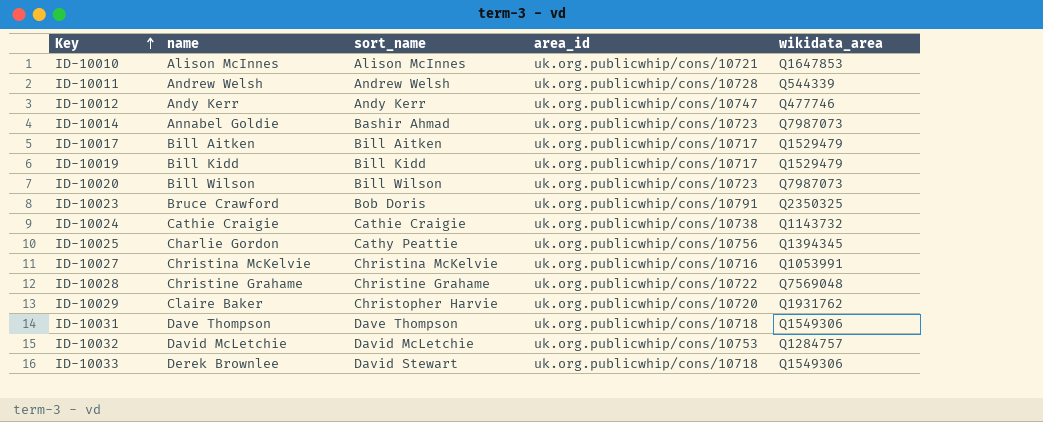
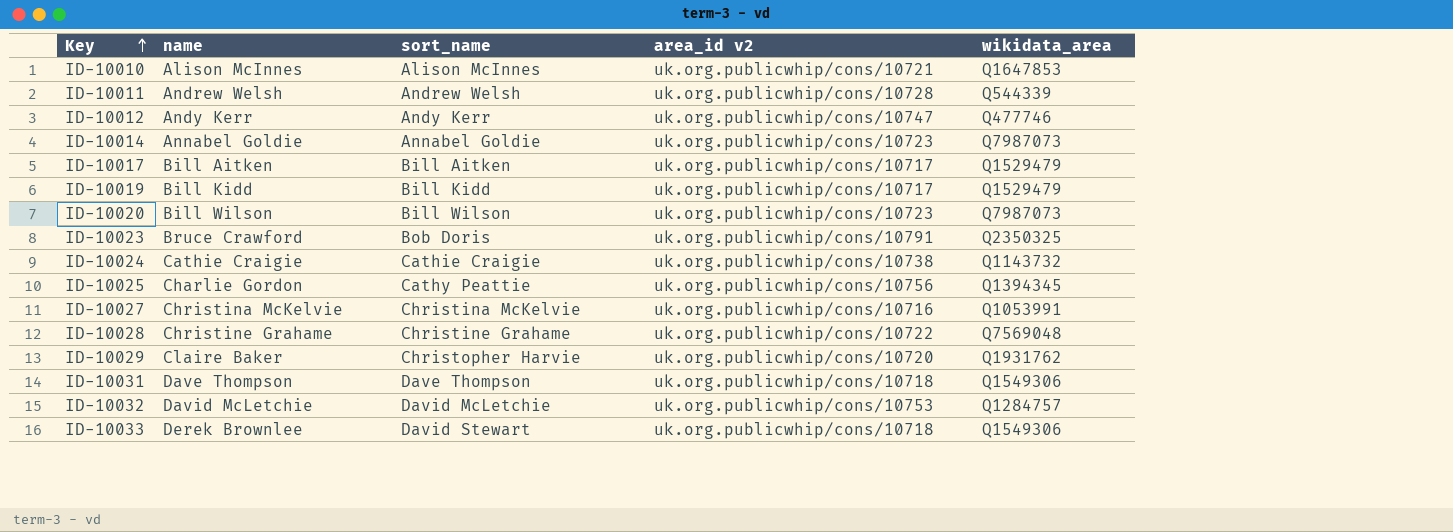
column name: area_id -> area_id v2
ID-10014 | sort_name: Bashir Ahmad -> Annabel Goldie

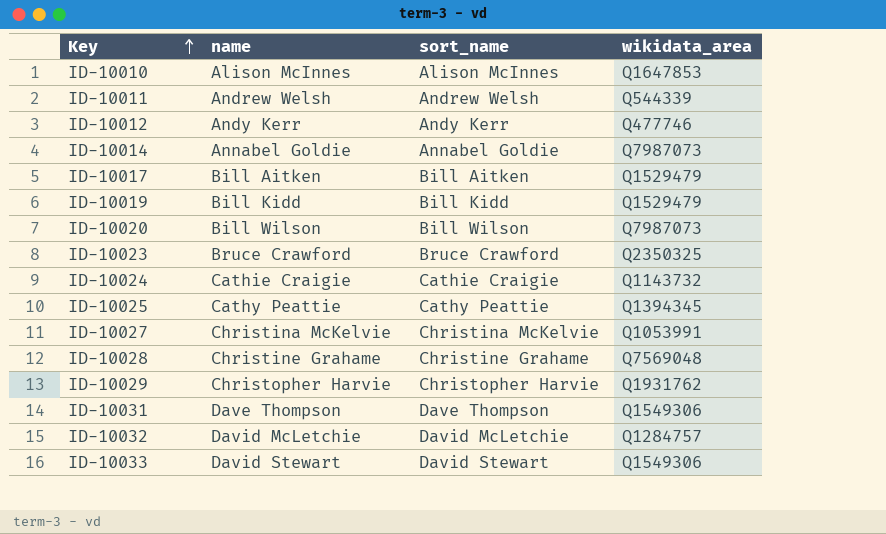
column area_id v2 | position: 4 -> none
ID-10023 | sort_name: Bob Doris -> Bruce Crawford
ID-10025 | name: Charlie Gordon -> Cathy Peattie
ID-10029 | name: Claire Baker -> Christopher Harvie
ID-10033 | name: Derek Brownlee -> David Stewart

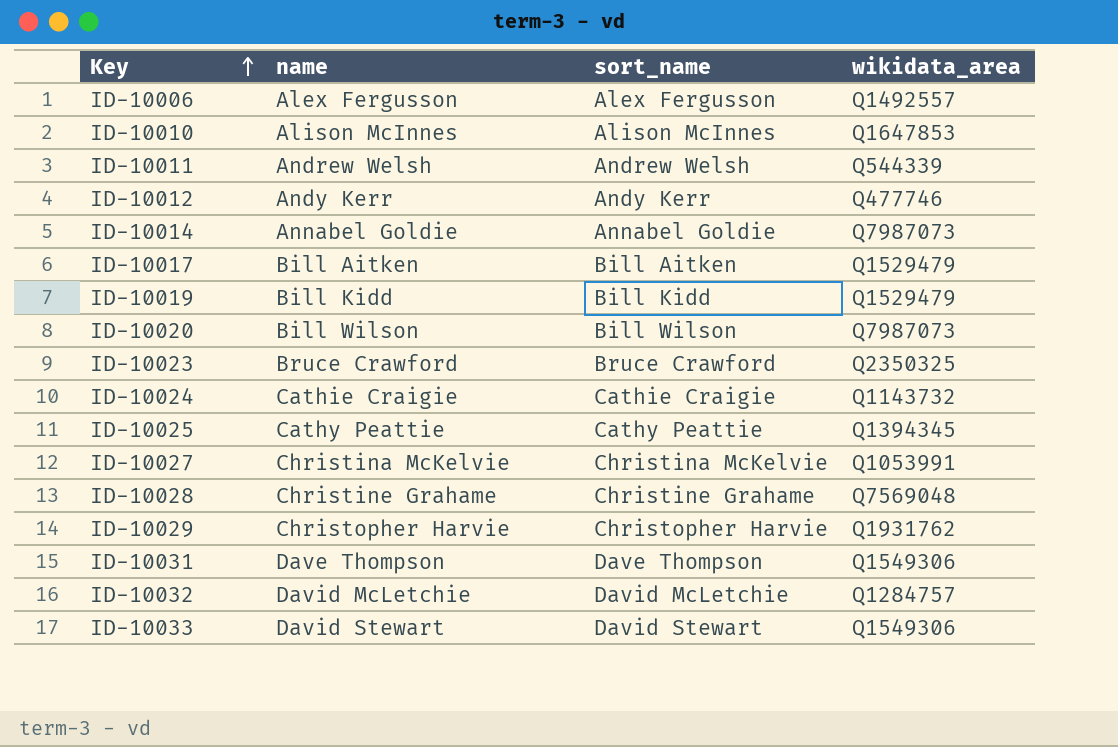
row ID-10006: none -> Alex Fergusson | Alex Fergusson | Q1492557

